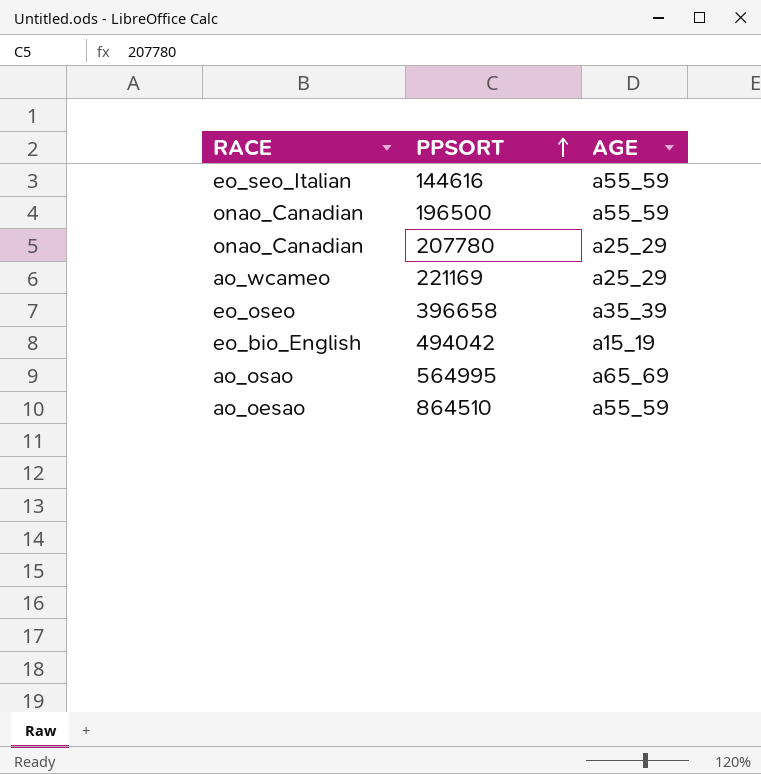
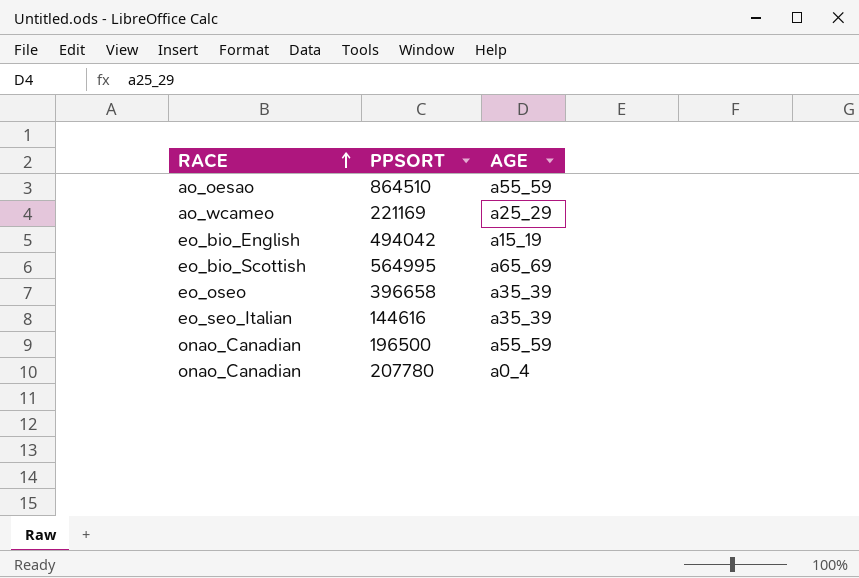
row order: PPSORT ascending -> RACE ascending
564995 | RACE: ao_osao -> eo_bio_Scottish
144616 | AGE: a55_59 -> a35_39
207780 | AGE: a25_29 -> a0_4

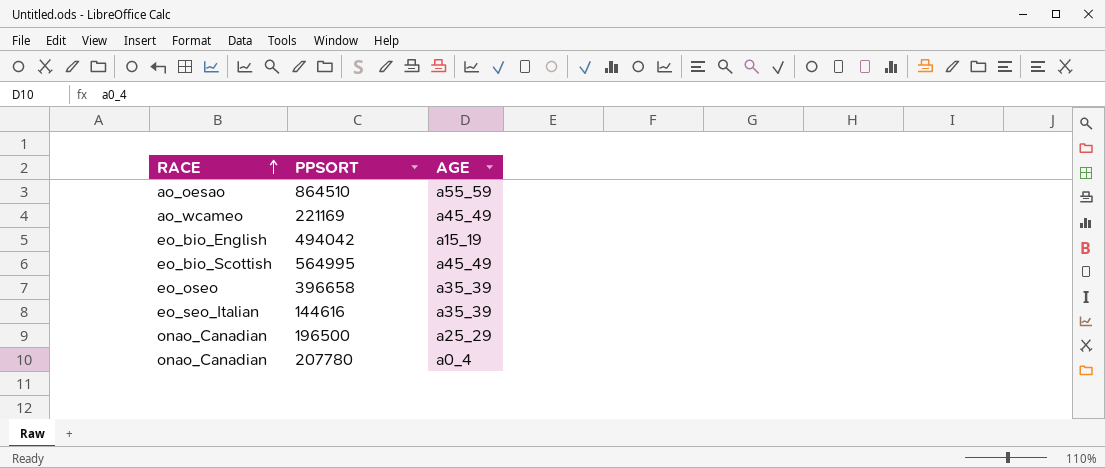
221169 | AGE: a25_29 -> a45_49
564995 | AGE: a65_69 -> a45_49
196500 | AGE: a55_59 -> a25_29

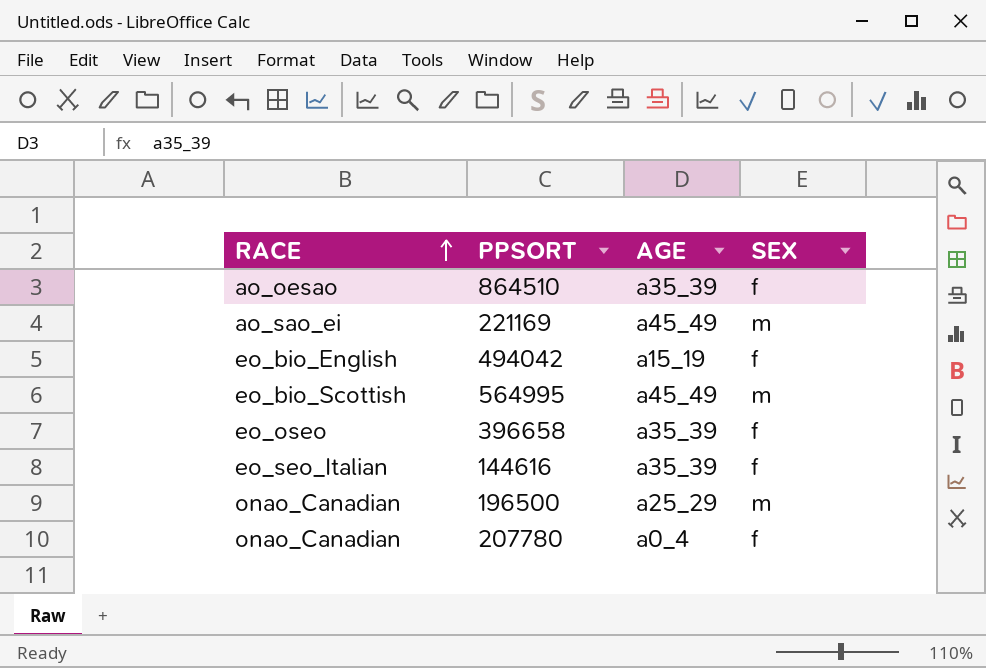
column SEX | position: none -> 4
864510 | AGE: a55_59 -> a35_39
221169 | RACE: ao_wcameo -> ao_sao_ei

